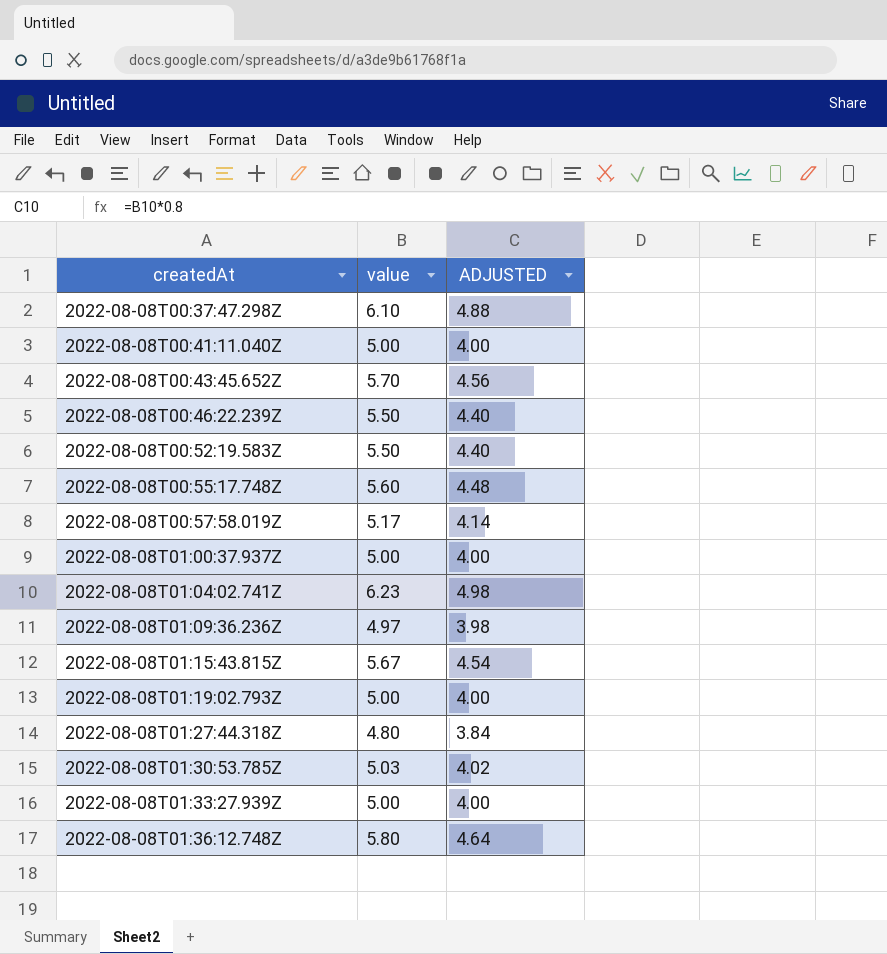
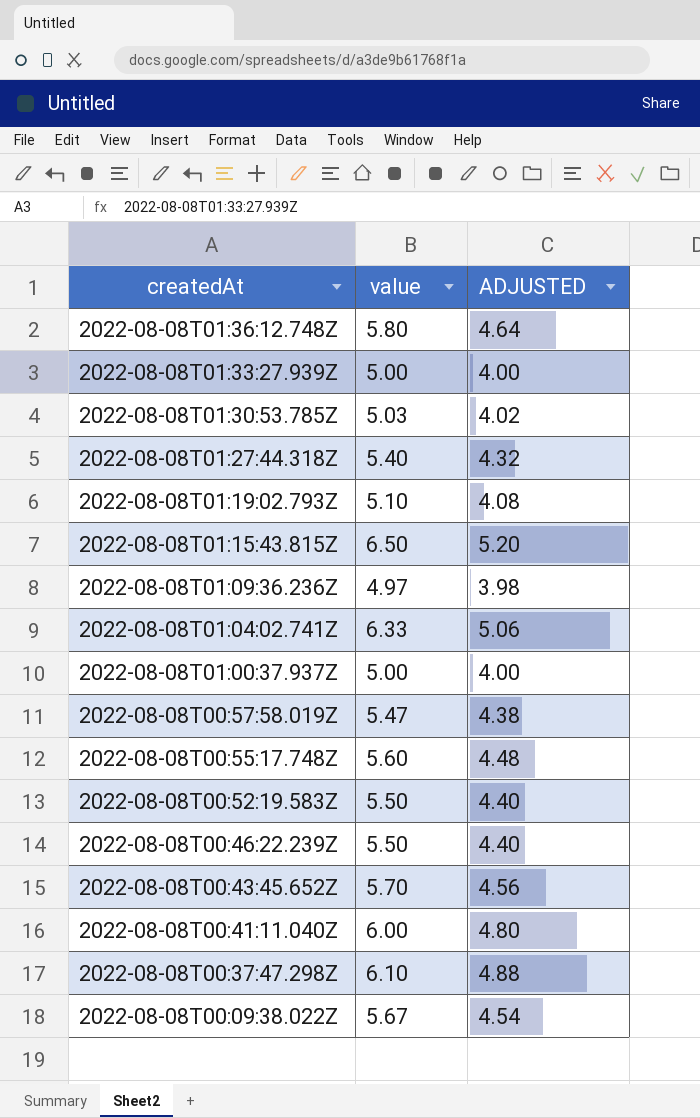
row order: createdAt ascending -> createdAt descending
2022-08-08T01:27:44.318Z | value: 4.80 -> 5.40
2022-08-08T01:27:44.318Z | ADJUSTED: 3.84 -> 4.32
2022-08-08T01:19:02.793Z | value: 5.00 -> 5.10
2022-08-08T01:19:02.793Z | ADJUSTED: 4.00 -> 4.08
2022-08-08T01:15:43.815Z | value: 5.67 -> 6.50
2022-08-08T01:15:43.815Z | ADJUSTED: 4.54 -> 5.20
2022-08-08T01:04:02.741Z | value: 6.23 -> 6.33
2022-08-08T01:04:02.741Z | ADJUSTED: 4.98 -> 5.06
2022-08-08T00:57:58.019Z | value: 5.17 -> 5.47
2022-08-08T00:57:58.019Z | ADJUSTED: 4.14 -> 4.38
2022-08-08T00:41:11.040Z | value: 5.00 -> 6.00
2022-08-08T00:41:11.040Z | ADJUSTED: 4.00 -> 4.80
row 2022-08-08T00:09:38.022Z: none -> 5.67 | 4.54

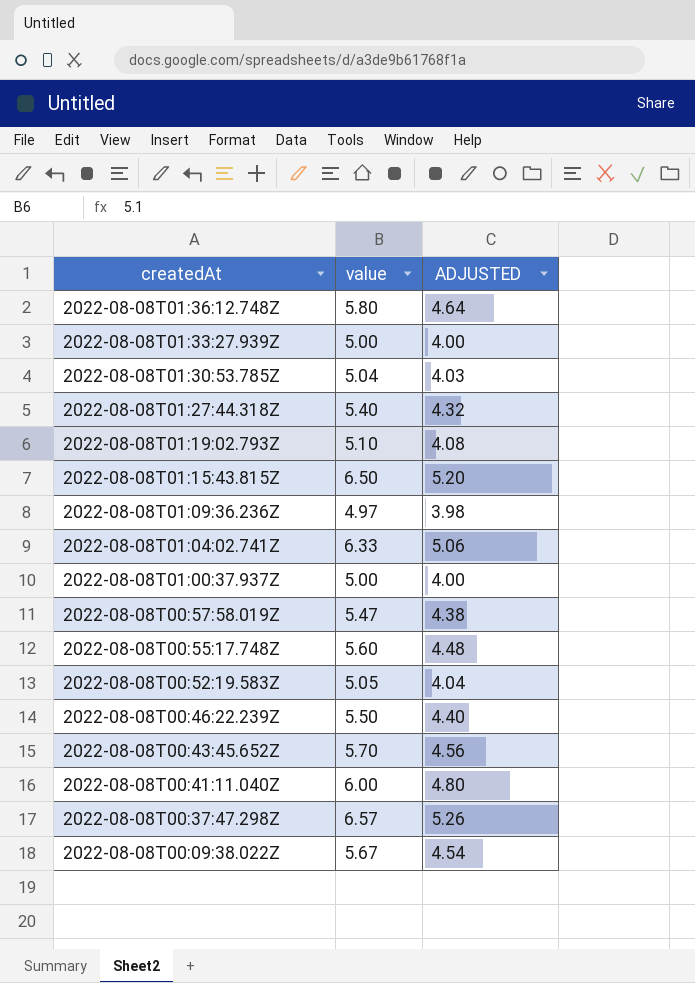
2022-08-08T01:30:53.785Z | value: 5.03 -> 5.04
2022-08-08T01:30:53.785Z | ADJUSTED: 4.02 -> 4.03
2022-08-08T00:52:19.583Z | value: 5.50 -> 5.05
2022-08-08T00:52:19.583Z | ADJUSTED: 4.40 -> 4.04
2022-08-08T00:37:47.298Z | value: 6.10 -> 6.57
2022-08-08T00:37:47.298Z | ADJUSTED: 4.88 -> 5.26

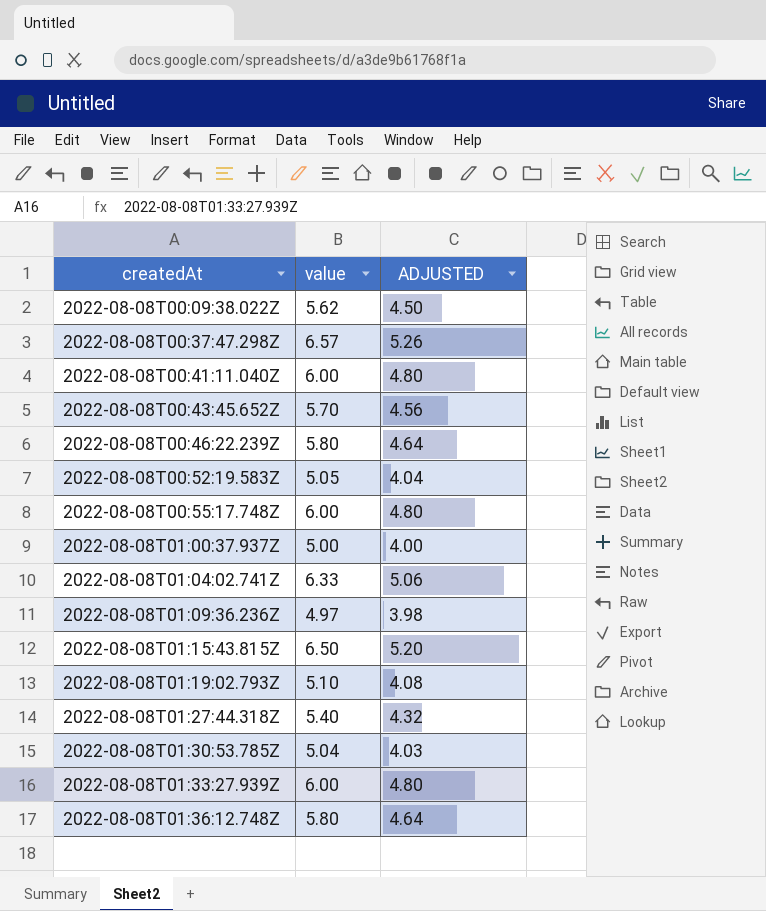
row order: createdAt descending -> createdAt ascending
row 2022-08-08T00:57:58.019Z: 5.47 | 4.38 -> none
2022-08-08T00:09:38.022Z | value: 5.67 -> 5.62
2022-08-08T00:09:38.022Z | ADJUSTED: 4.54 -> 4.50
2022-08-08T00:46:22.239Z | value: 5.50 -> 5.80
2022-08-08T00:46:22.239Z | ADJUSTED: 4.40 -> 4.64
2022-08-08T00:55:17.748Z | value: 5.60 -> 6.00
2022-08-08T00:55:17.748Z | ADJUSTED: 4.48 -> 4.80
2022-08-08T01:33:27.939Z | value: 5.00 -> 6.00
2022-08-08T01:33:27.939Z | ADJUSTED: 4.00 -> 4.80

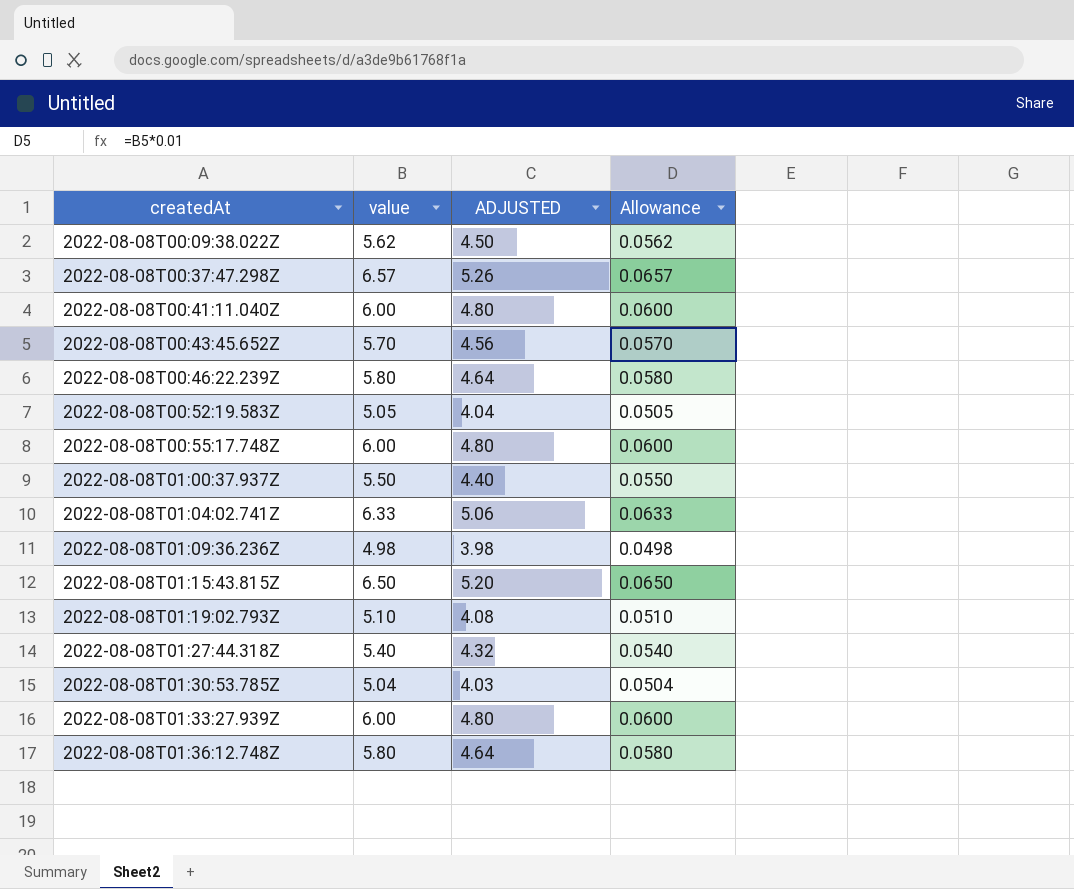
column Allowance | formula: none -> [value] * 0.01
2022-08-08T01:00:37.937Z | value: 5.00 -> 5.50
2022-08-08T01:00:37.937Z | ADJUSTED: 4.00 -> 4.40
2022-08-08T01:09:36.236Z | value: 4.97 -> 4.98

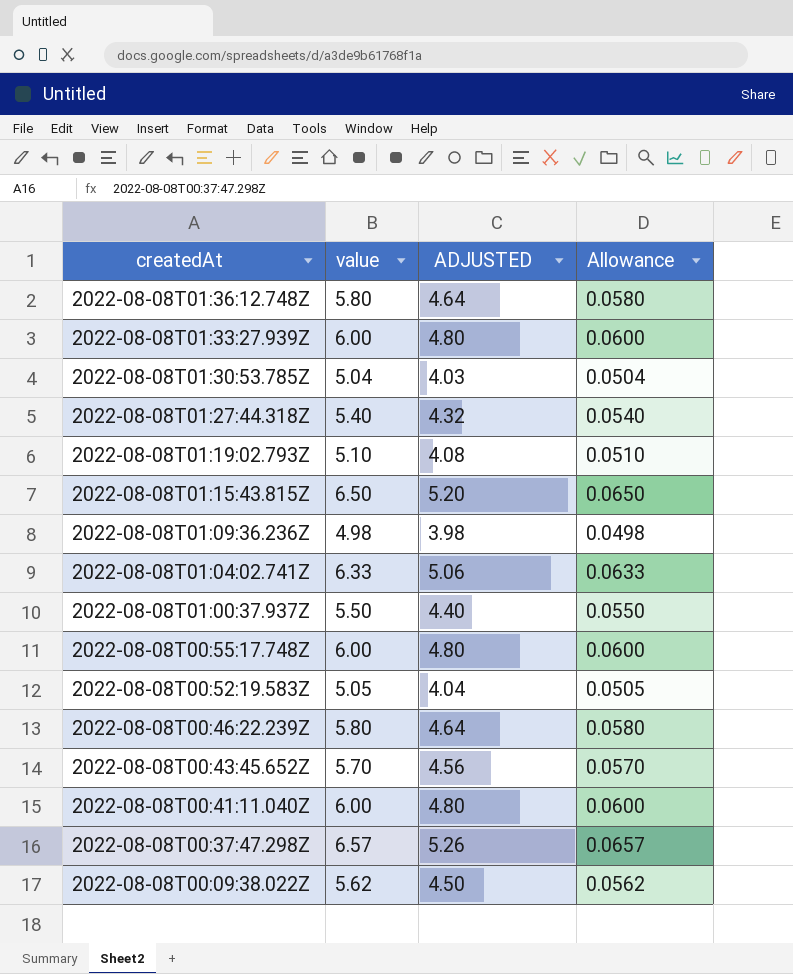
row order: createdAt ascending -> createdAt descending

